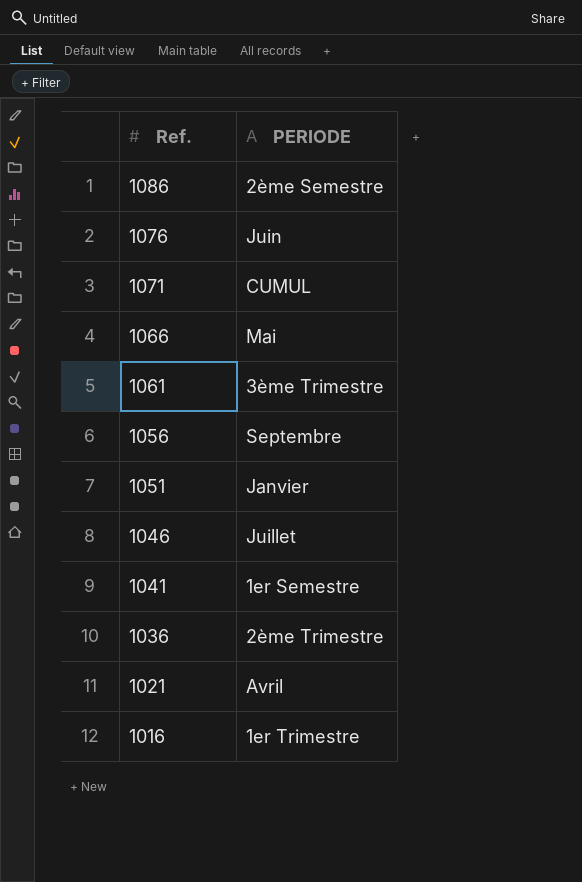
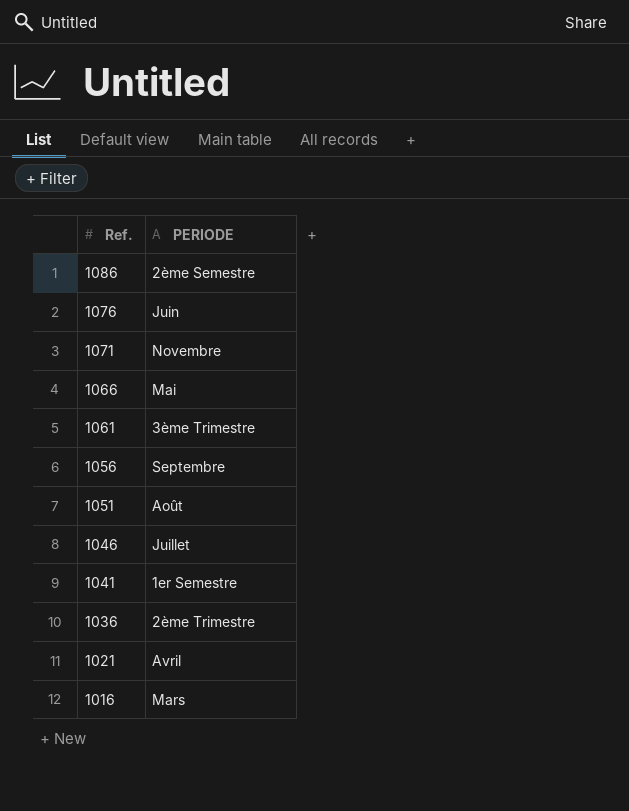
1071 | PERIODE: CUMUL -> Novembre
1051 | PERIODE: Janvier -> Août
1016 | PERIODE: 1er Trimestre -> Mars

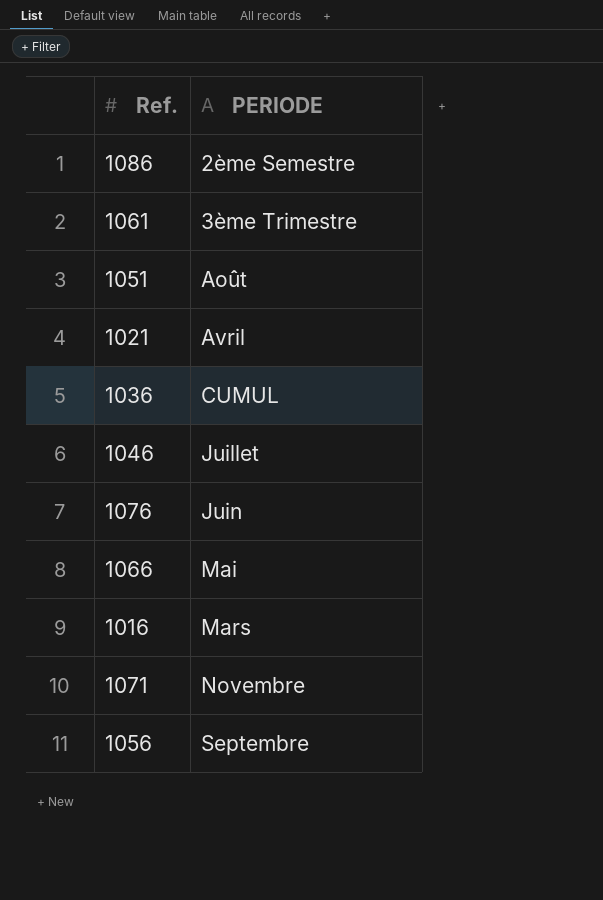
row order: Ref. descending -> PERIODE ascending
row 1041: 1er Semestre -> none
1036 | PERIODE: 2ème Trimestre -> CUMUL

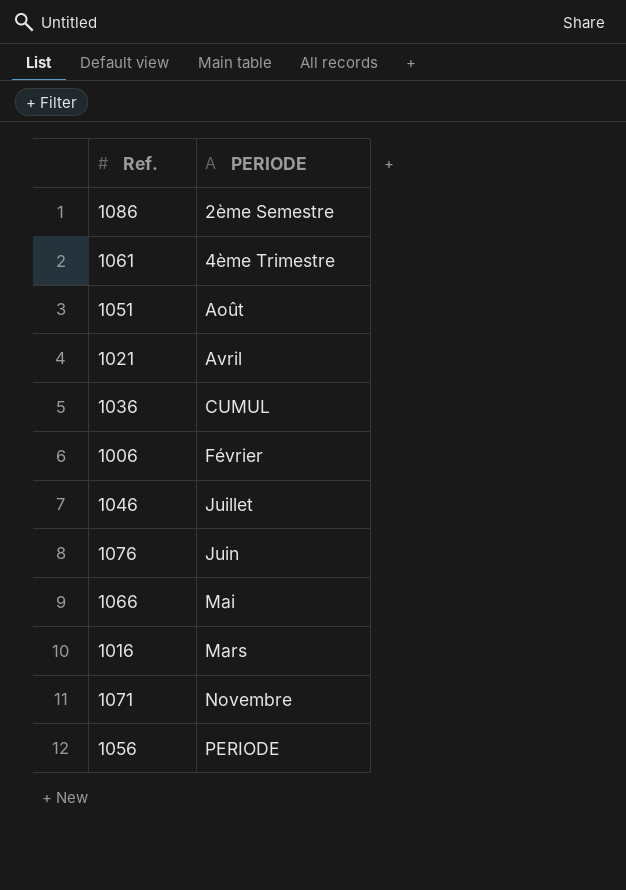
1061 | PERIODE: 3ème Trimestre -> 4ème Trimestre
row 1006: none -> Février
1056 | PERIODE: Septembre -> PERIODE

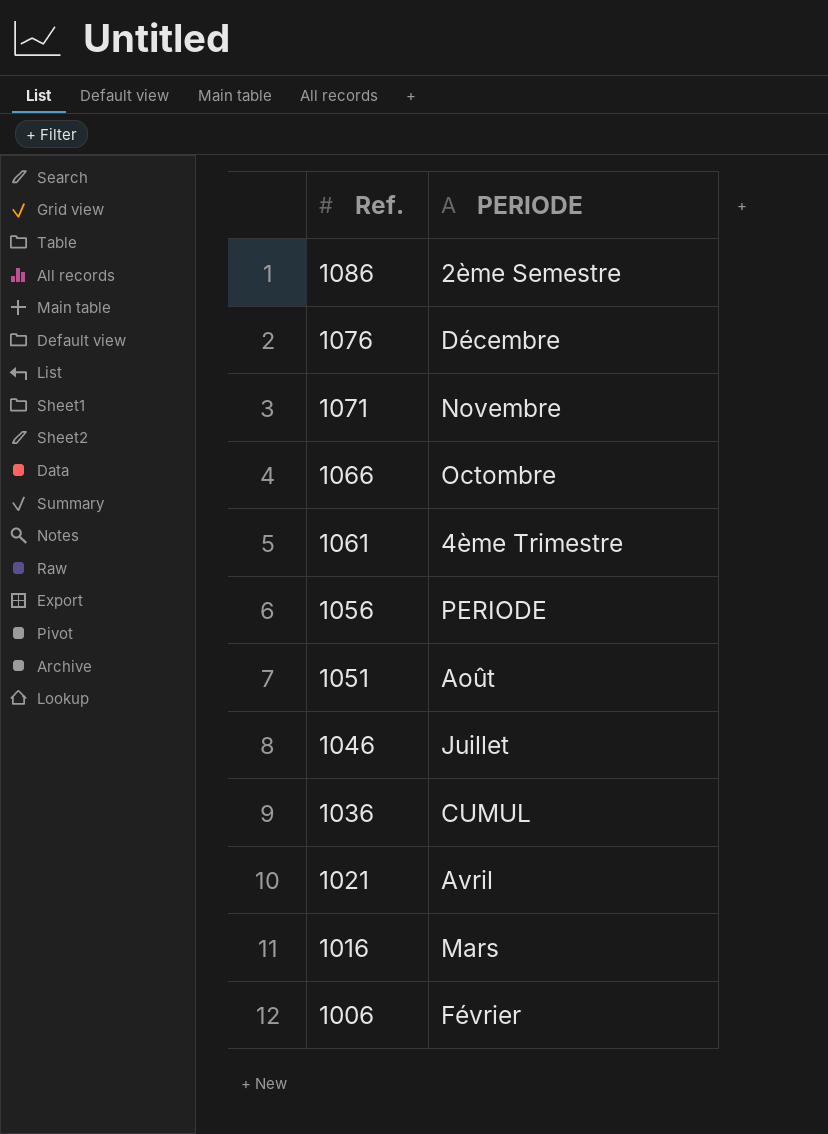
row order: PERIODE ascending -> Ref. descending
1076 | PERIODE: Juin -> Décembre
1066 | PERIODE: Mai -> Octombre

